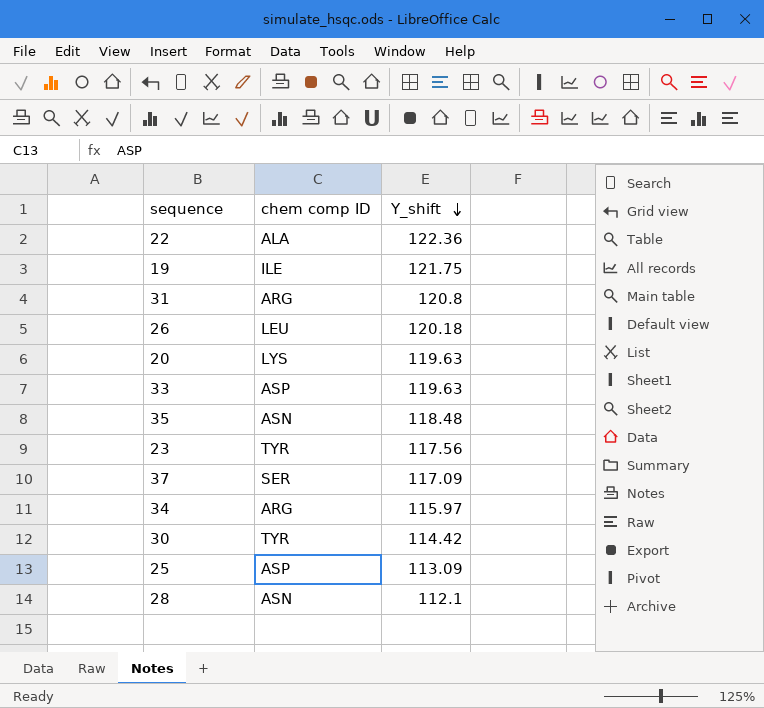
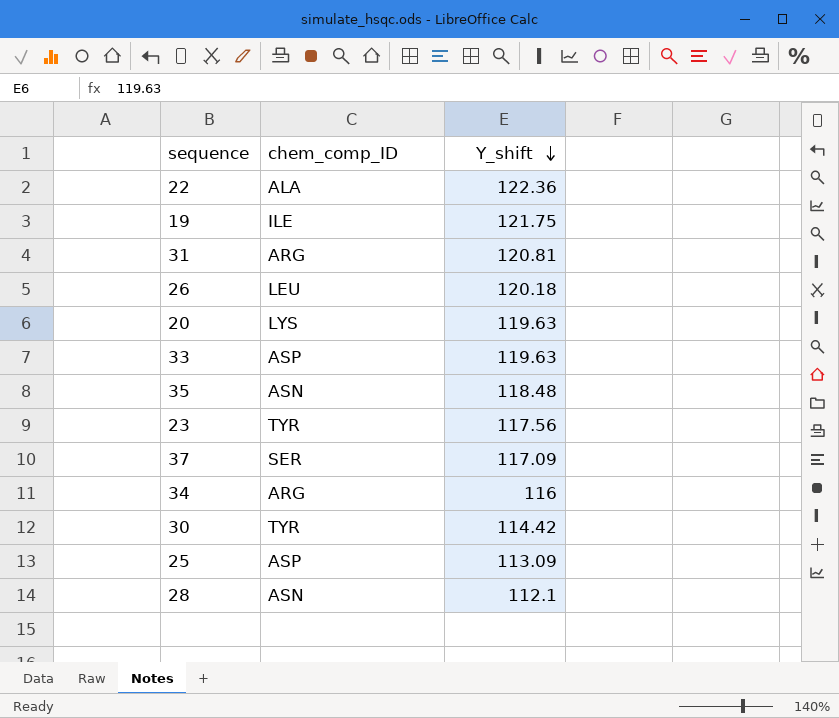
column name: chem comp ID -> chem_comp_ID
31 | Y_shift: 120.8 -> 120.81
34 | Y_shift: 115.97 -> 116

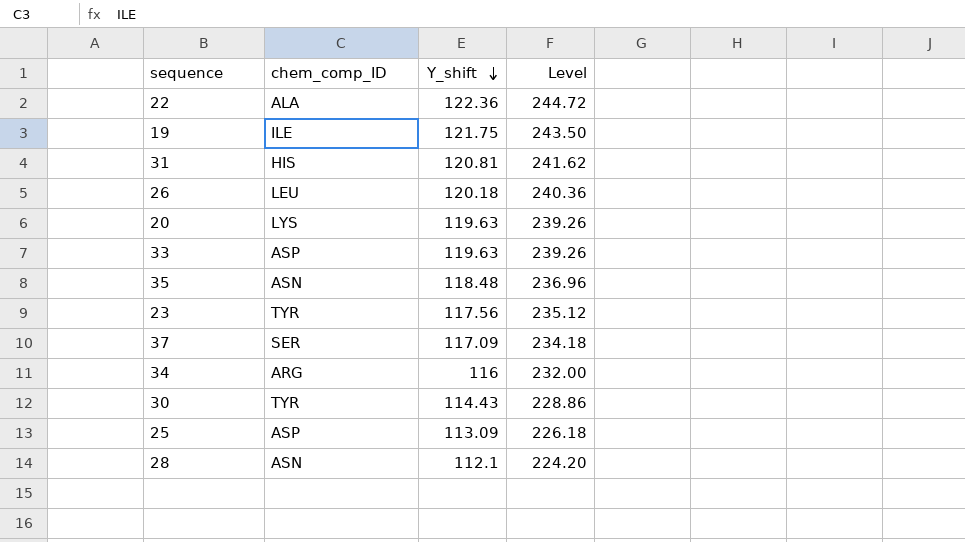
column Level | formula: none -> [Y_shift] * 2
31 | chem_comp_ID: ARG -> HIS
30 | Y_shift: 114.42 -> 114.43

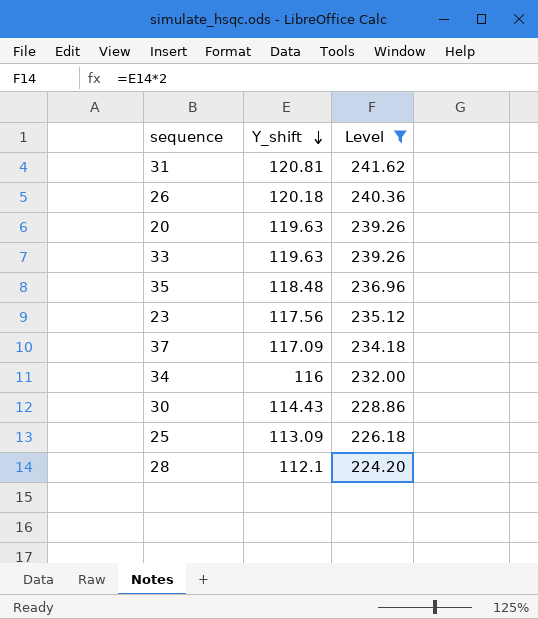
filter: none -> Level <= 241.62
column chem_comp_ID | position: 2 -> none

